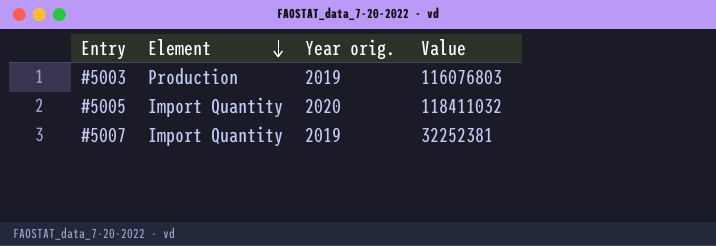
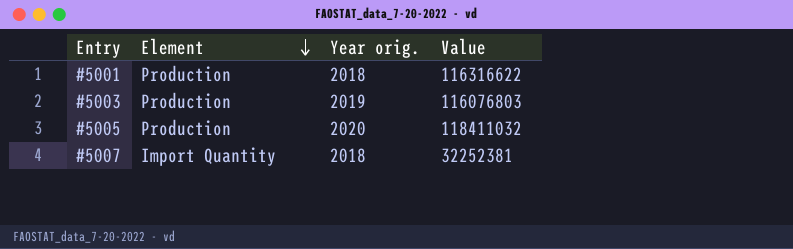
row #5001: none -> Production | 2018 | 116316622
#5005 | Element: Import Quantity -> Production
#5007 | Year orig.: 2019 -> 2018

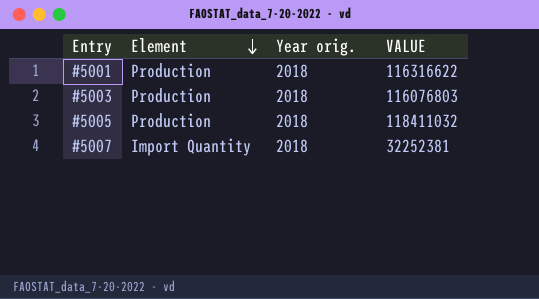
column name: Value -> VALUE
#5003 | Year orig.: 2019 -> 2018
#5005 | Year orig.: 2020 -> 2018

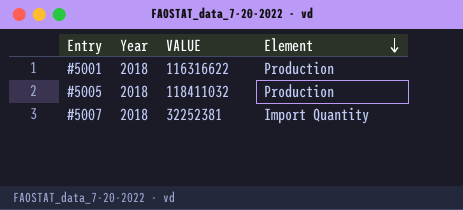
column name: Year orig. -> Year
column Element | position: 2 -> 4
row #5003: Production | 2018 | 116076803 -> none

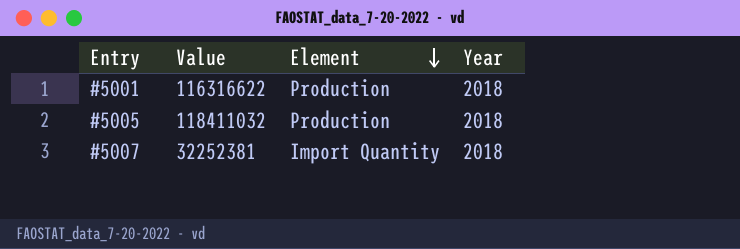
column name: VALUE -> Value
column Year | position: 2 -> 4

